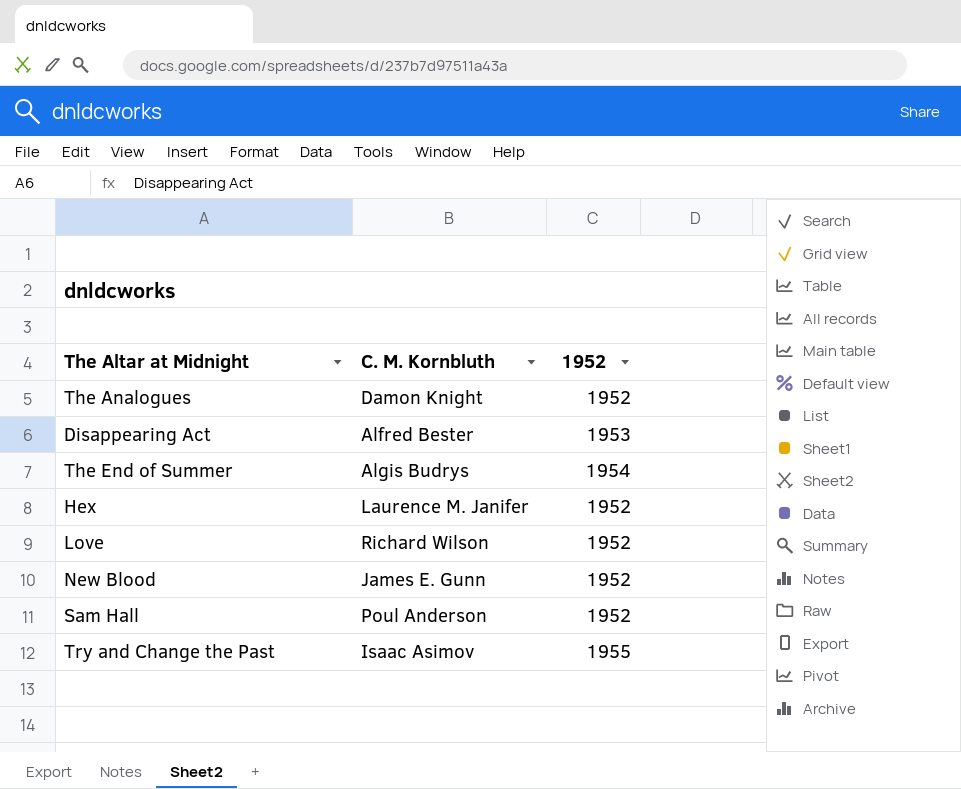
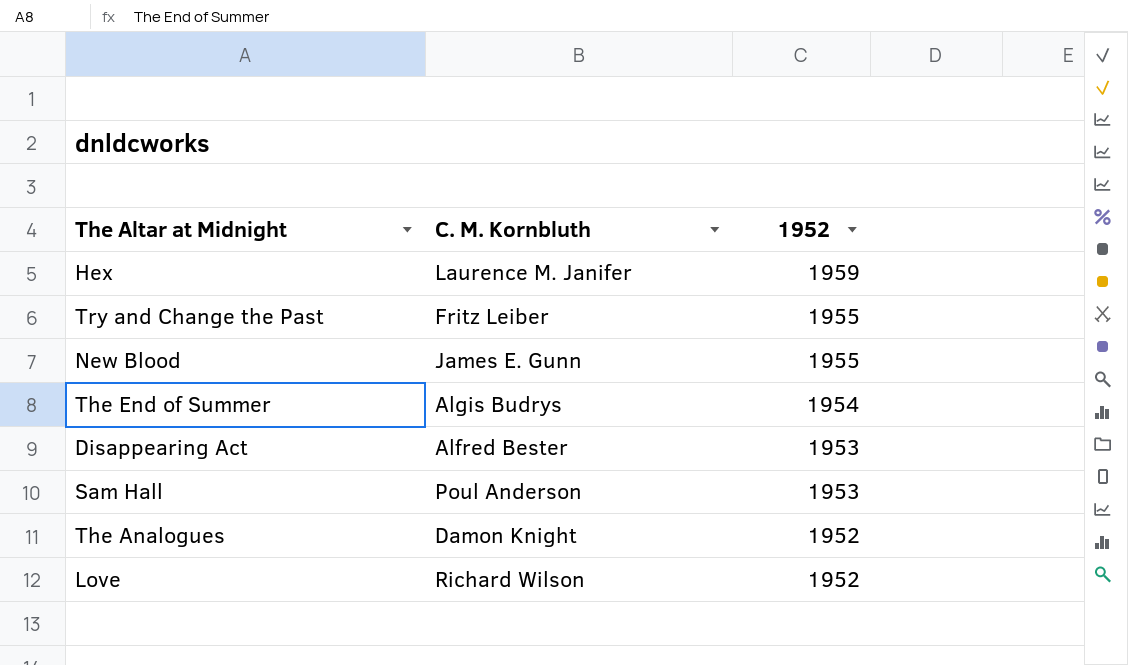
row order: none -> 1952 descending
Hex | 1952: 1952 -> 1959
Try and Change the Past | C. M. Kornbluth: Isaac Asimov -> Fritz Leiber
New Blood | 1952: 1952 -> 1955
Sam Hall | 1952: 1952 -> 1953

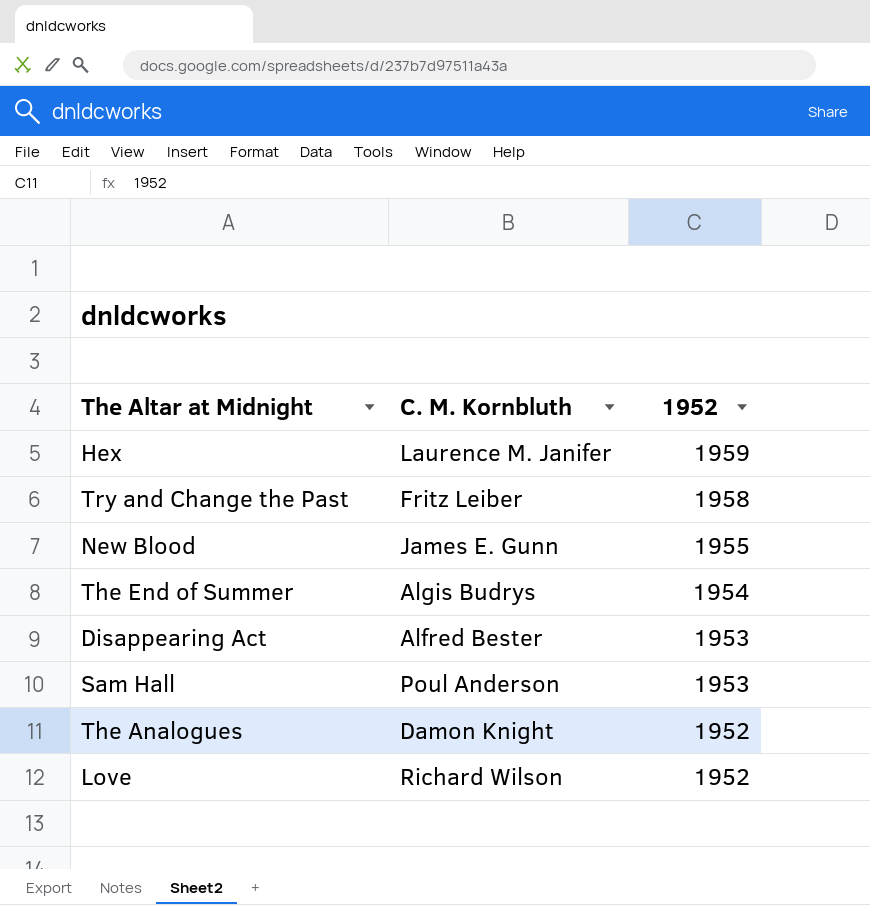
Try and Change the Past | 1952: 1955 -> 1958

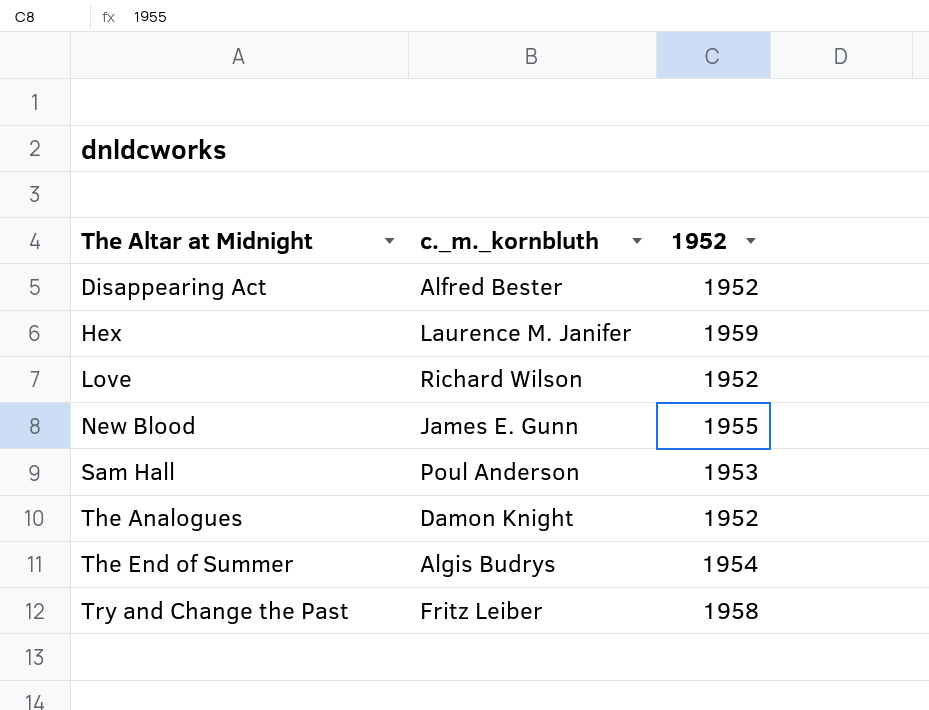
row order: 1952 descending -> The Altar at Midnight ascending
column name: C. M. Kornbluth -> c._m._kornbluth
Disappearing Act | 1952: 1953 -> 1952

